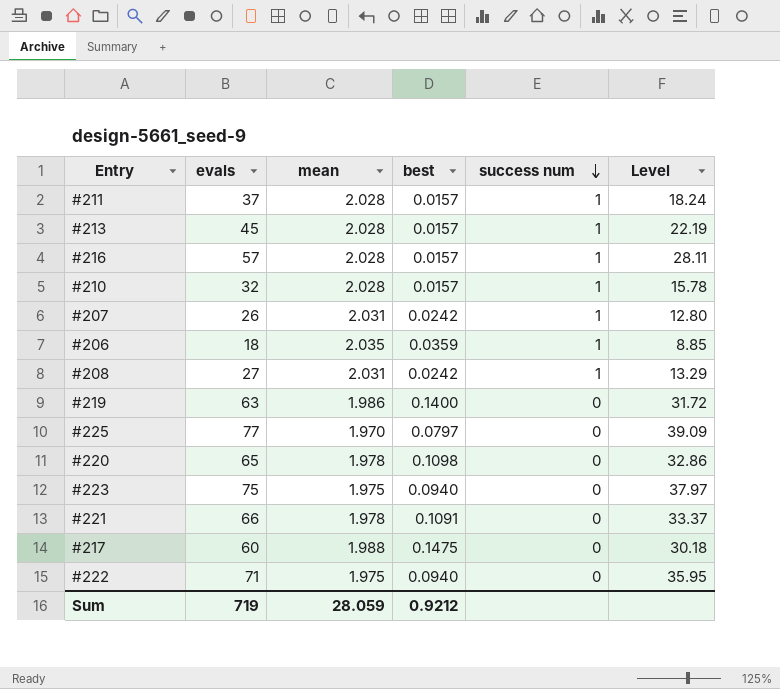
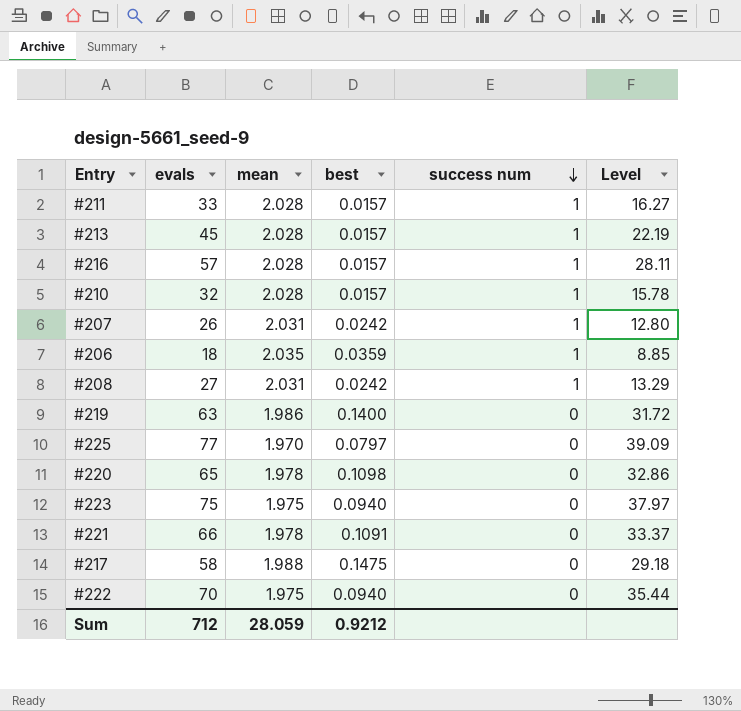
#211 | evals: 37 -> 33
#211 | Level: 18.24 -> 16.27
#217 | evals: 60 -> 58
#217 | Level: 30.18 -> 29.18
#222 | evals: 71 -> 70
#222 | Level: 35.95 -> 35.44
Sum | evals: 719 -> 712

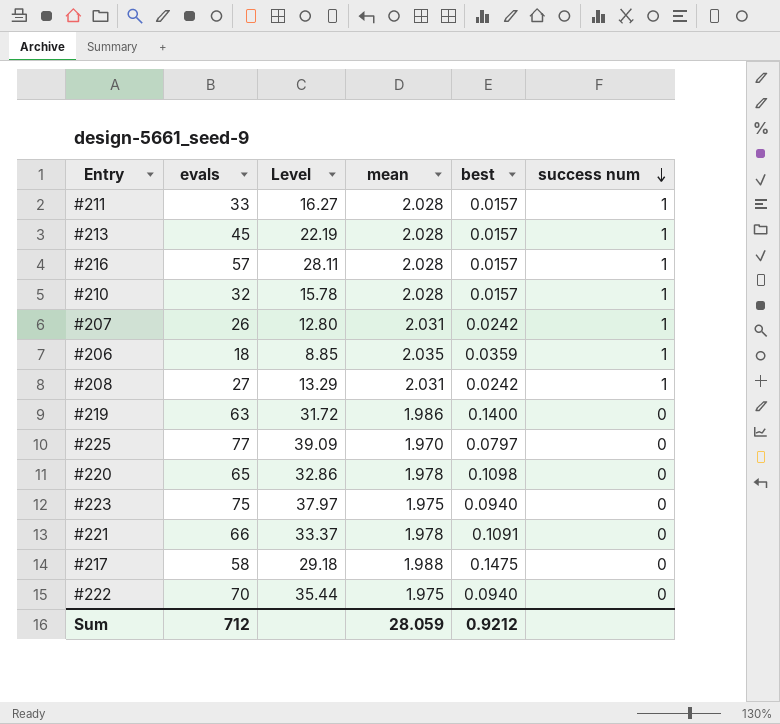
column Level | position: 6 -> 3

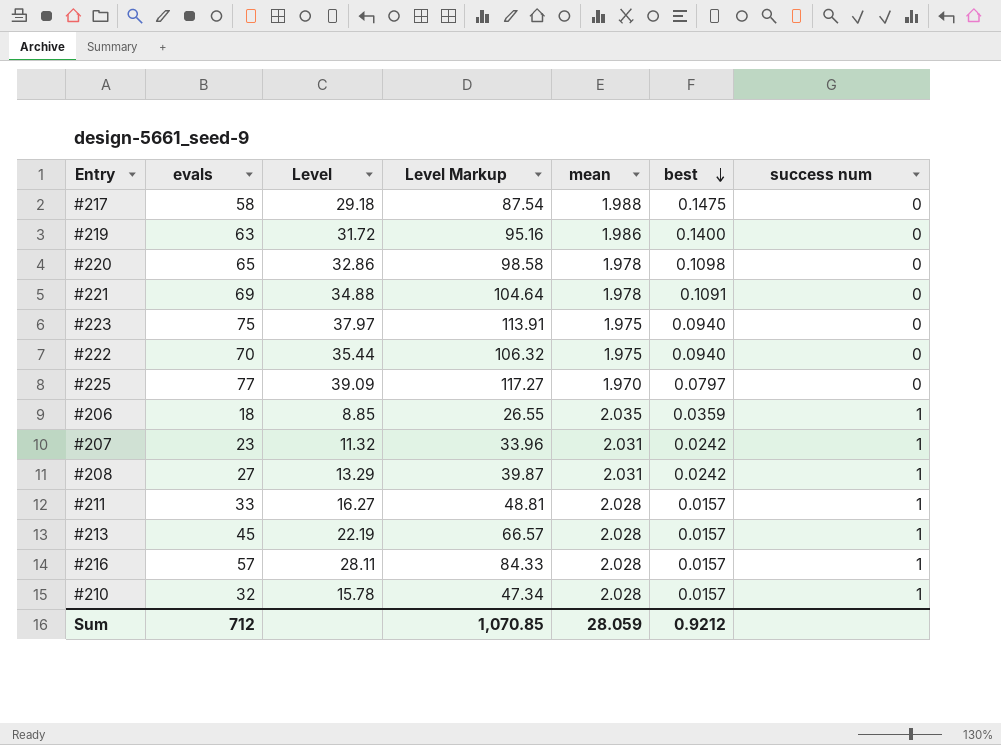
row order: success num descending -> best descending
column Level Markup | formula: none -> [Level] * 3
#221 | evals: 66 -> 69
#221 | Level: 33.37 -> 34.88
#207 | evals: 26 -> 23
#207 | Level: 12.80 -> 11.32

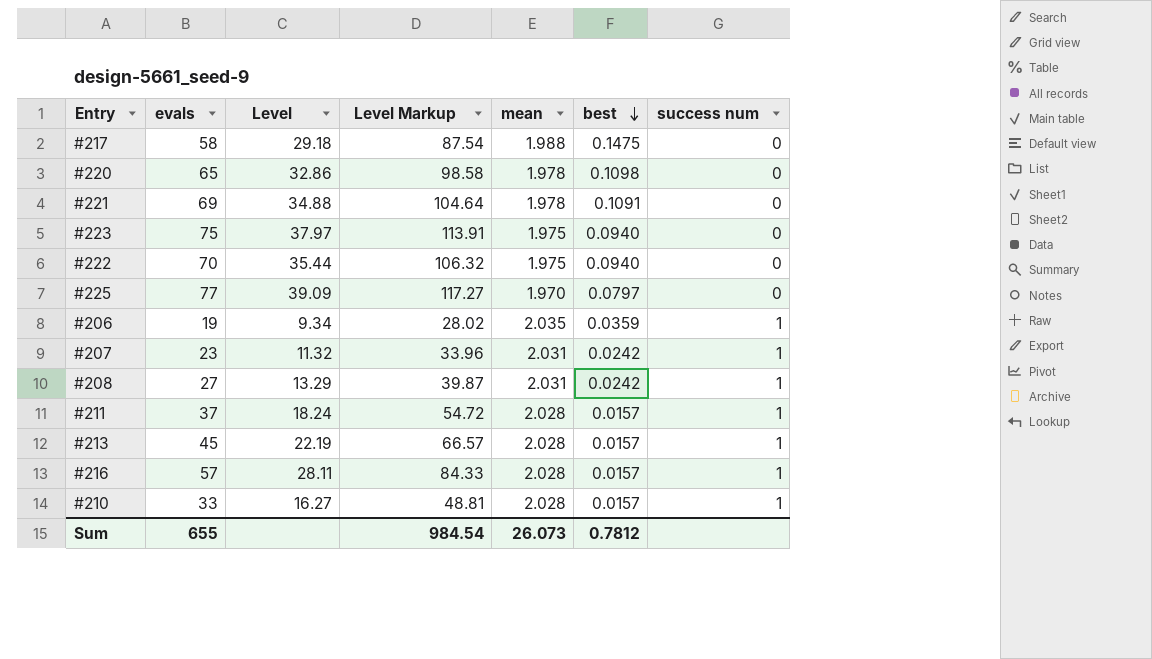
row #219: 63 | 31.72 | 95.16 | 1.986 | 0.1400 | 0 -> none
#206 | evals: 18 -> 19
#206 | Level: 8.85 -> 9.34
#206 | Level Markup: 26.55 -> 28.02
#211 | evals: 33 -> 37
#211 | Level: 16.27 -> 18.24
#211 | Level Markup: 48.81 -> 54.72
#210 | evals: 32 -> 33
#210 | Level: 15.78 -> 16.27
#210 | Level Markup: 47.34 -> 48.81
Sum | evals: 712 -> 655
Sum | Level Markup: 1,070.85 -> 984.54
Sum | mean: 28.059 -> 26.073
Sum | best: 0.9212 -> 0.7812

